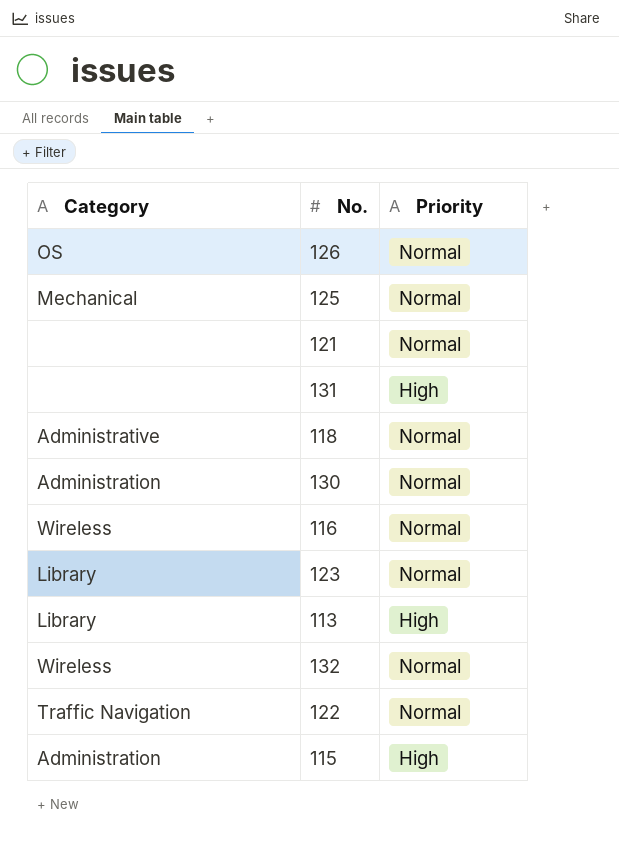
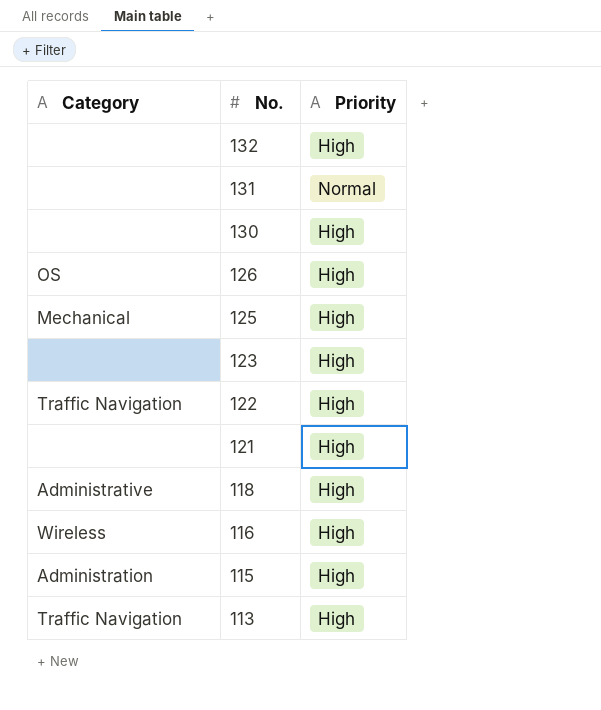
row order: none -> No. descending
132 | Category: Wireless -> none
132 | Priority: Normal -> High
131 | Priority: High -> Normal
130 | Category: Administration -> none
130 | Priority: Normal -> High
126 | Priority: Normal -> High
125 | Priority: Normal -> High
123 | Category: Library -> none
123 | Priority: Normal -> High
122 | Priority: Normal -> High
121 | Priority: Normal -> High
118 | Priority: Normal -> High
116 | Priority: Normal -> High
113 | Category: Library -> Traffic Navigation

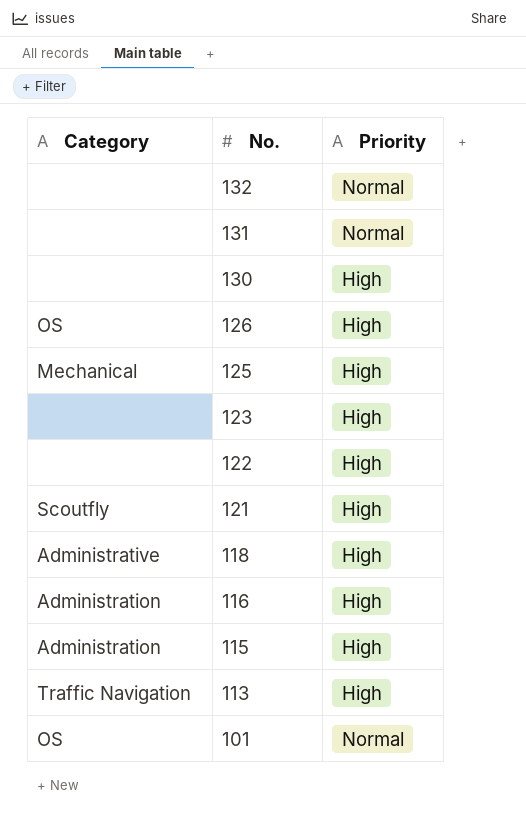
132 | Priority: High -> Normal
122 | Category: Traffic Navigation -> none
121 | Category: none -> Scoutfly
116 | Category: Wireless -> Administration
row 101: none -> OS | Normal

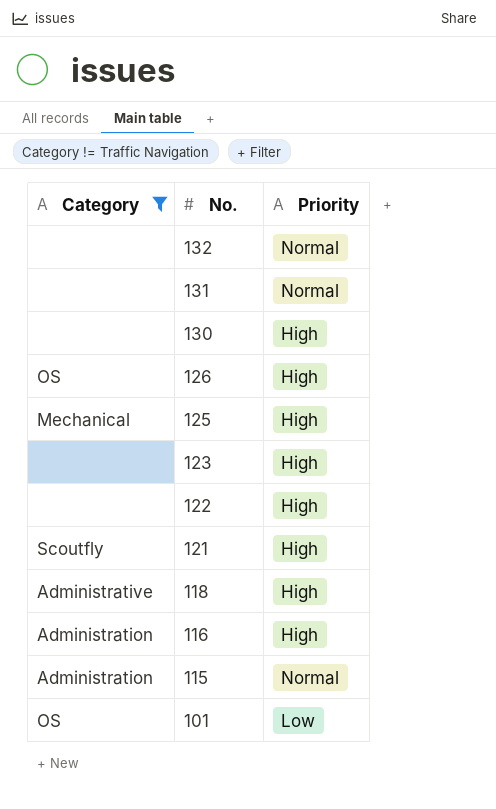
filter: none -> Category != Traffic Navigation
115 | Priority: High -> Normal
101 | Priority: Normal -> Low

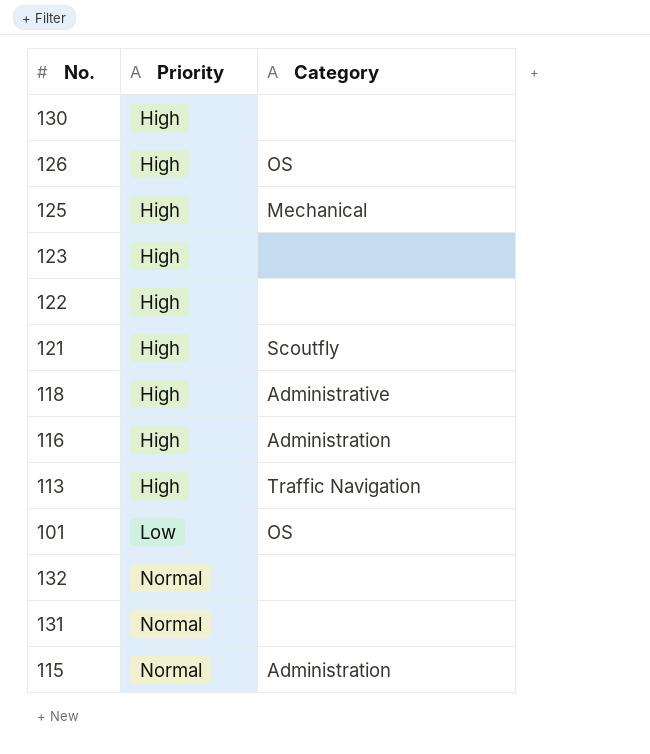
filter: Category != Traffic Navigation -> none
row order: No. descending -> Priority ascending
column Category | position: 1 -> 3

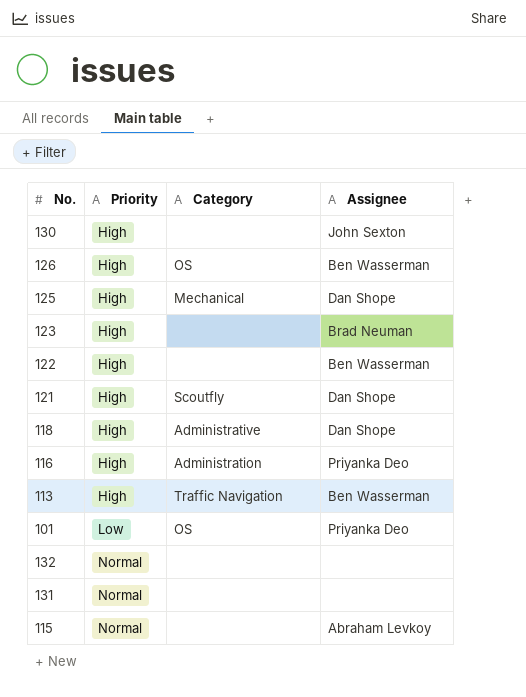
column Assignee | position: none -> 4
115 | Category: Administration -> none

